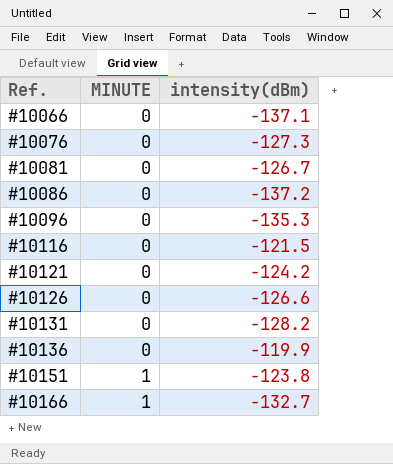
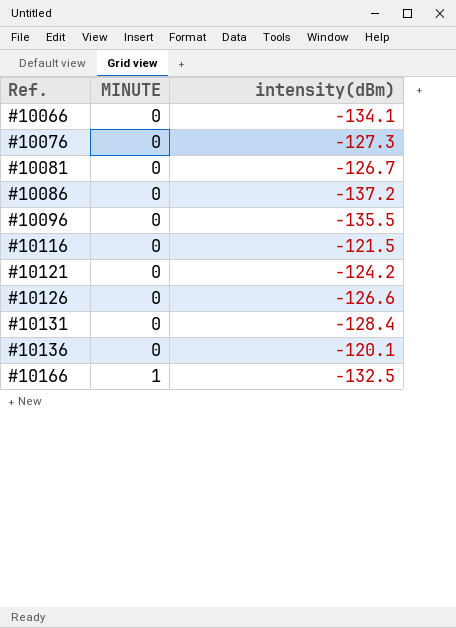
row #10151: 1 | -123.8 -> none
#10066 | intensity(dBm): -137.1 -> -134.1
#10096 | intensity(dBm): -135.3 -> -135.5
#10131 | intensity(dBm): -128.2 -> -128.4
#10136 | intensity(dBm): -119.9 -> -120.1
#10166 | intensity(dBm): -132.7 -> -132.5

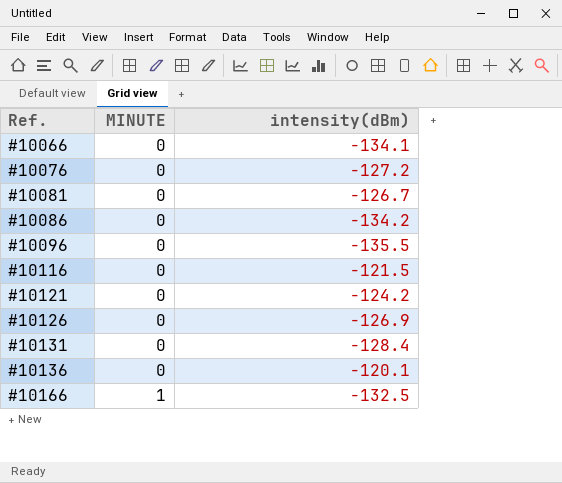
#10076 | intensity(dBm): -127.3 -> -127.2
#10086 | intensity(dBm): -137.2 -> -134.2
#10126 | intensity(dBm): -126.6 -> -126.9

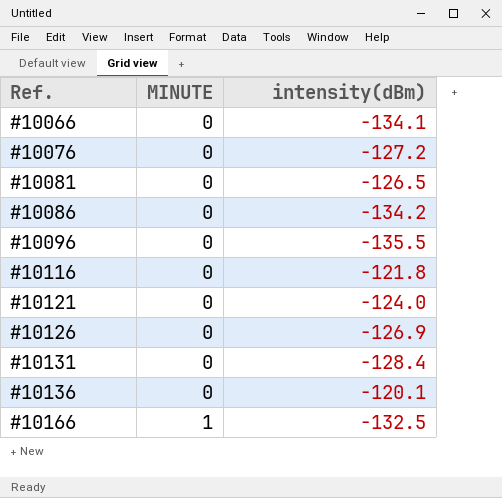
#10081 | intensity(dBm): -126.7 -> -126.5
#10116 | intensity(dBm): -121.5 -> -121.8
#10121 | intensity(dBm): -124.2 -> -124.0

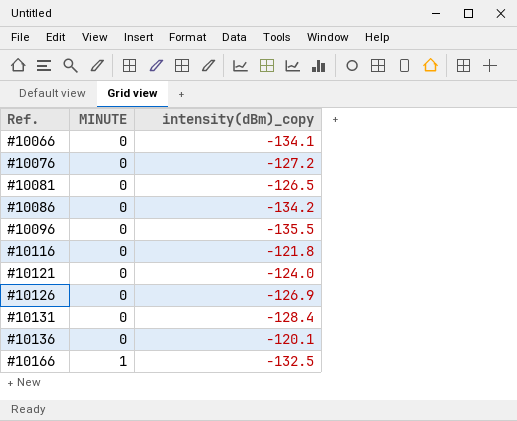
column name: intensity(dBm) -> intensity(dBm)_copy

